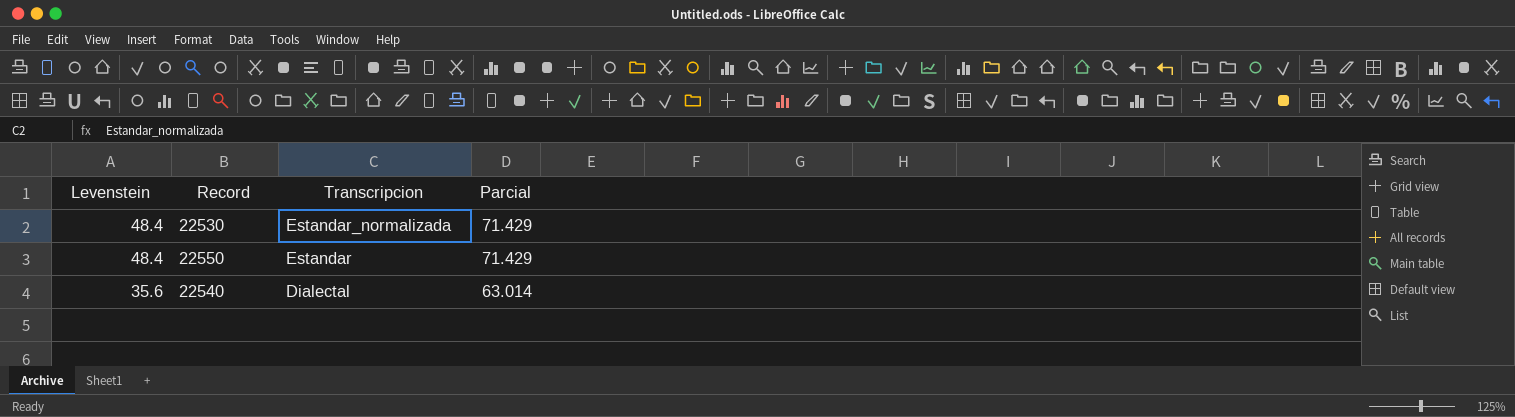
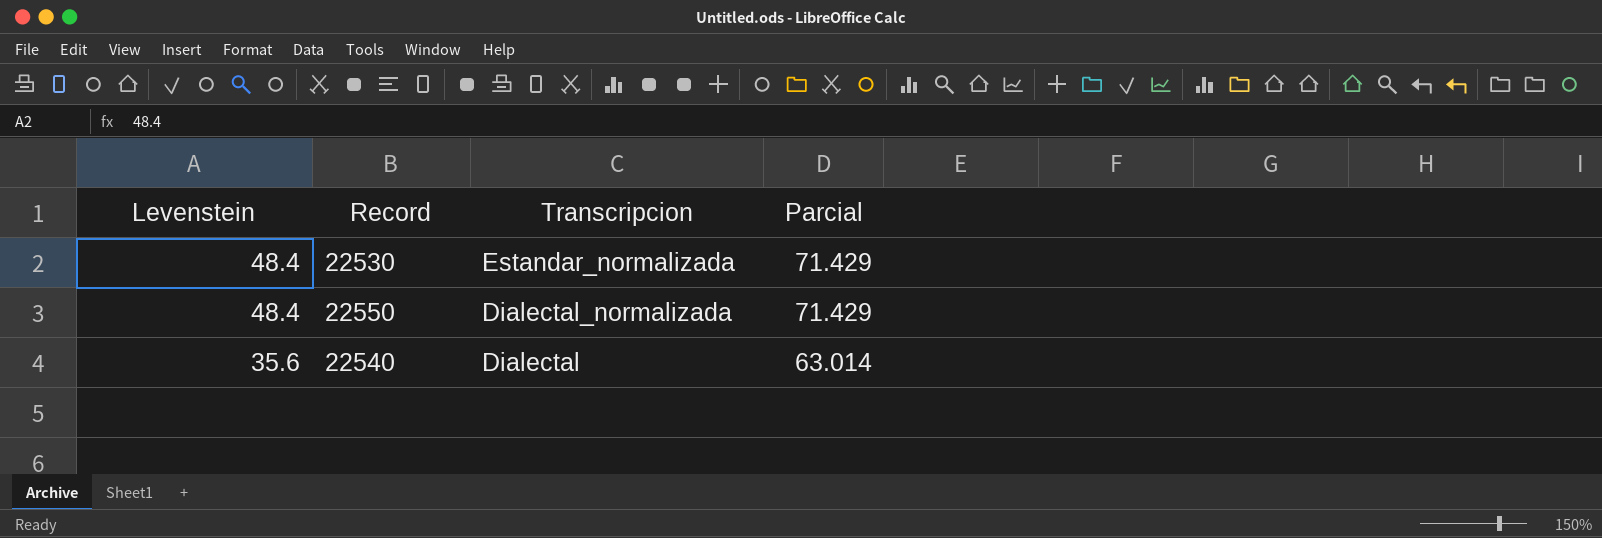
22550 | Transcripcion: Estandar -> Dialectal_normalizada

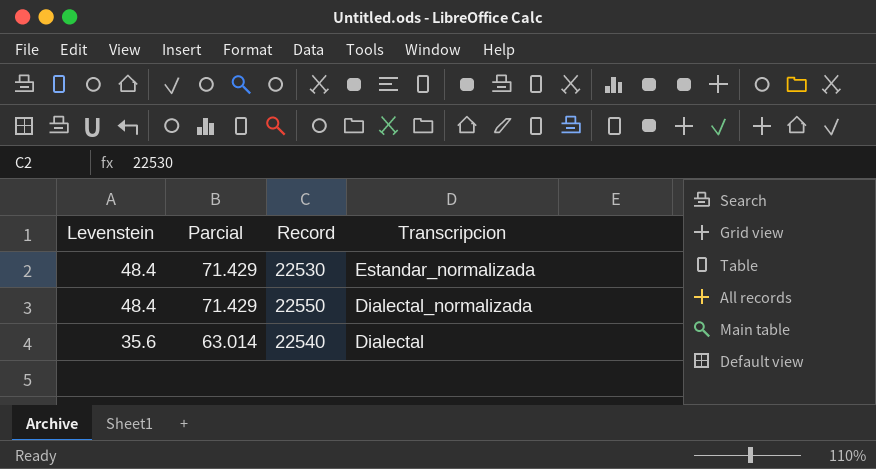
column Parcial | position: 4 -> 2

